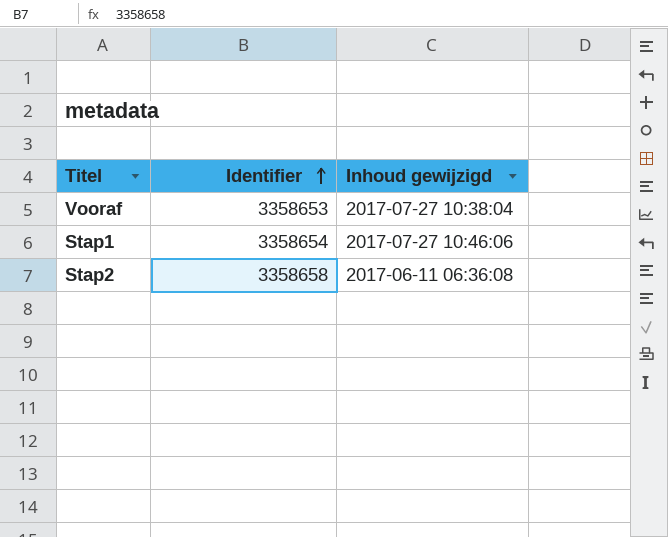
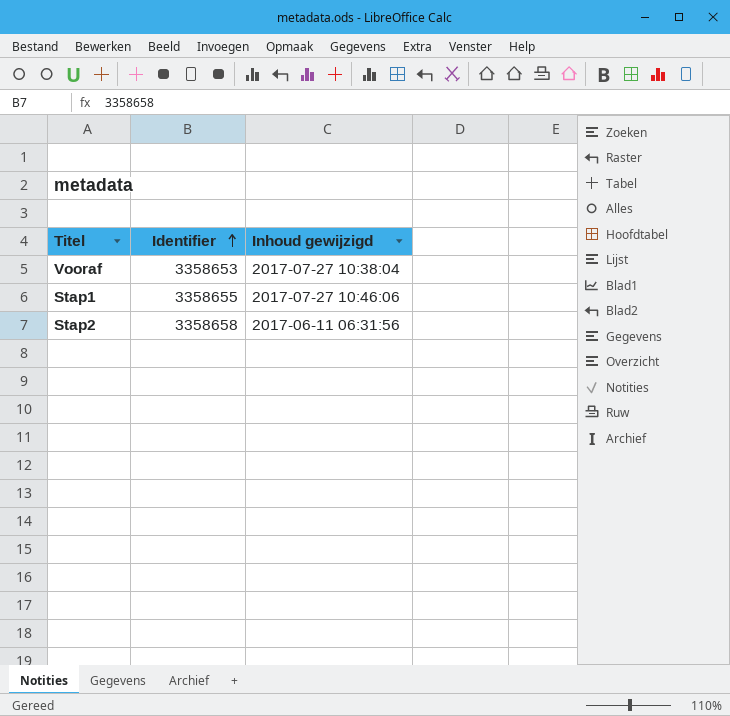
Stap1 | Identifier: 3358654 -> 3358655
Stap2 | Inhoud gewijzigd: 2017-06-11 06:36:08 -> 2017-06-11 06:31:56

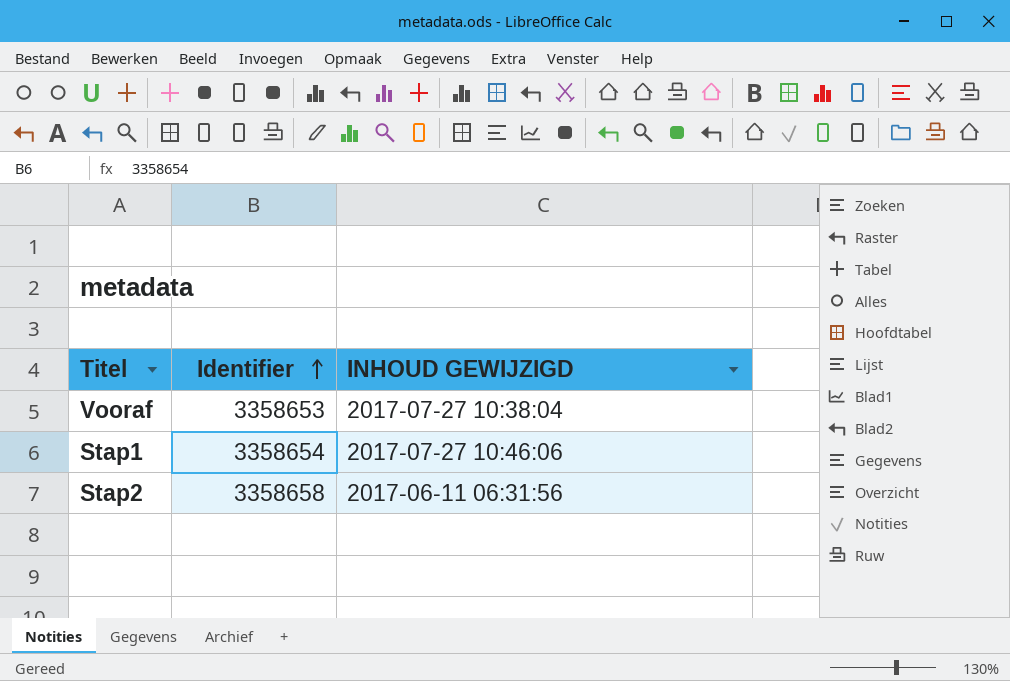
column name: Inhoud gewijzigd -> INHOUD GEWIJZIGD
Stap1 | Identifier: 3358655 -> 3358654

